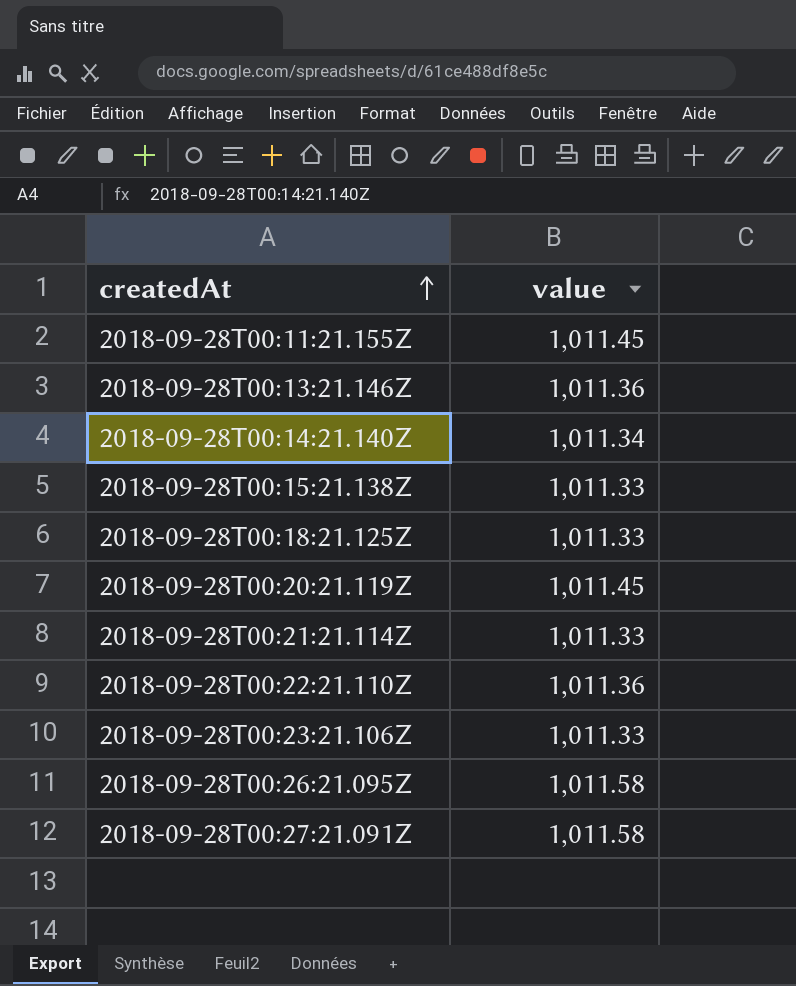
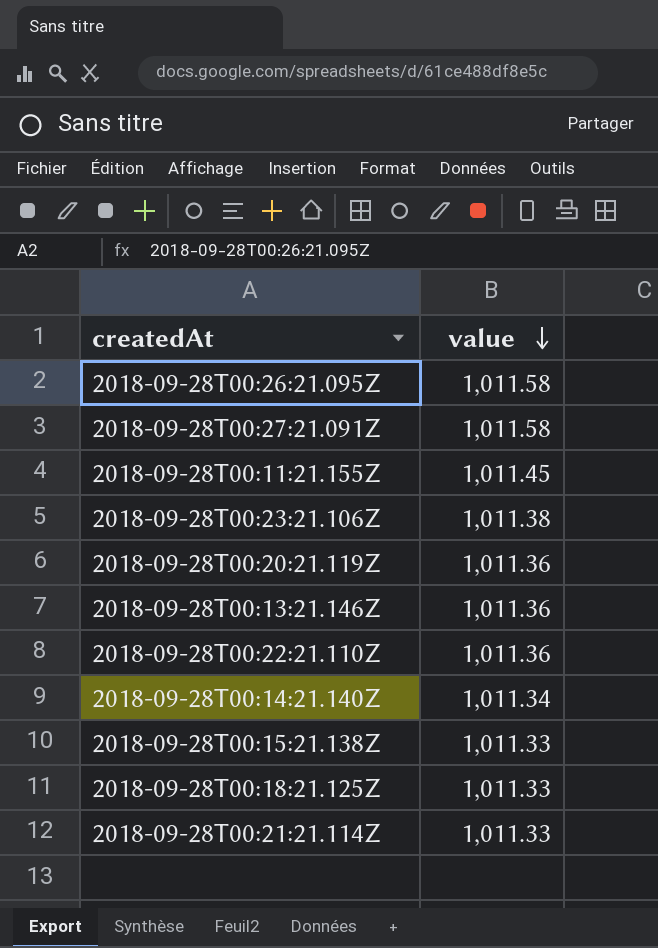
row order: createdAt ascending -> value descending
2018-09-28T00:23:21.106Z | value: 1,011.33 -> 1,011.38
2018-09-28T00:20:21.119Z | value: 1,011.45 -> 1,011.36

